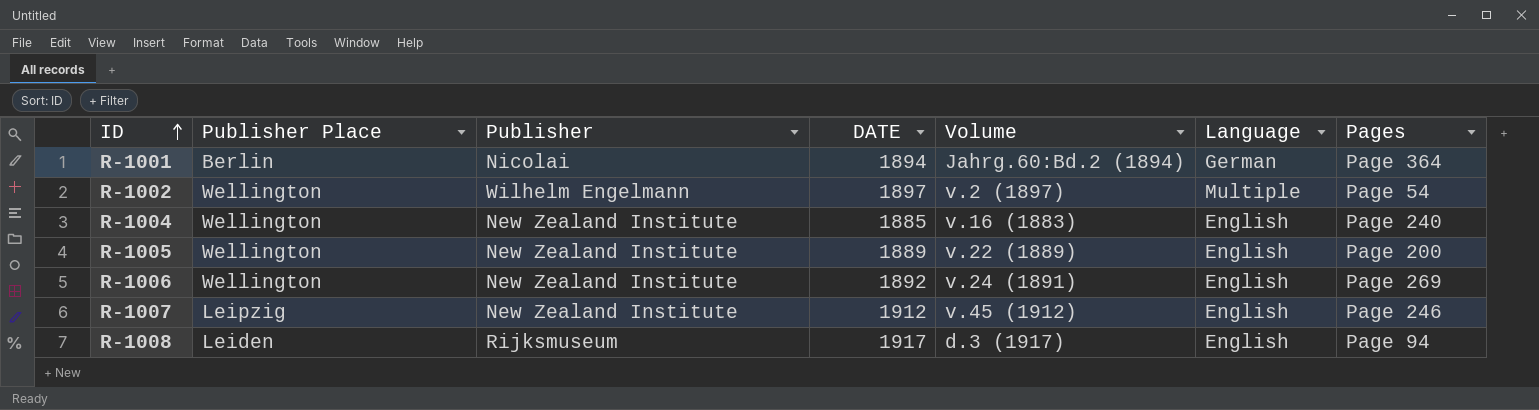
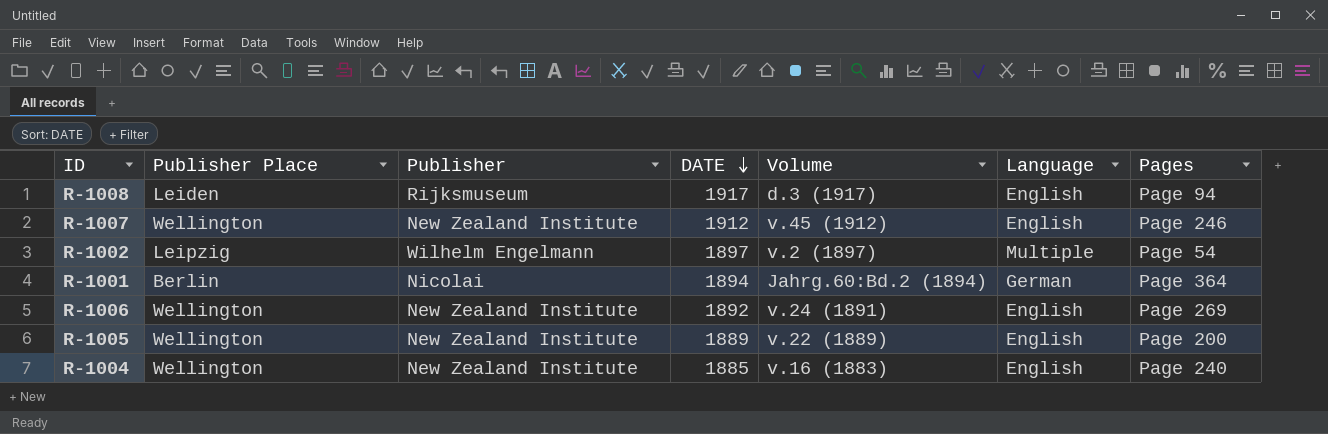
row order: ID ascending -> DATE descending
R-1007 | Publisher Place: Leipzig -> Wellington
R-1002 | Publisher Place: Wellington -> Leipzig

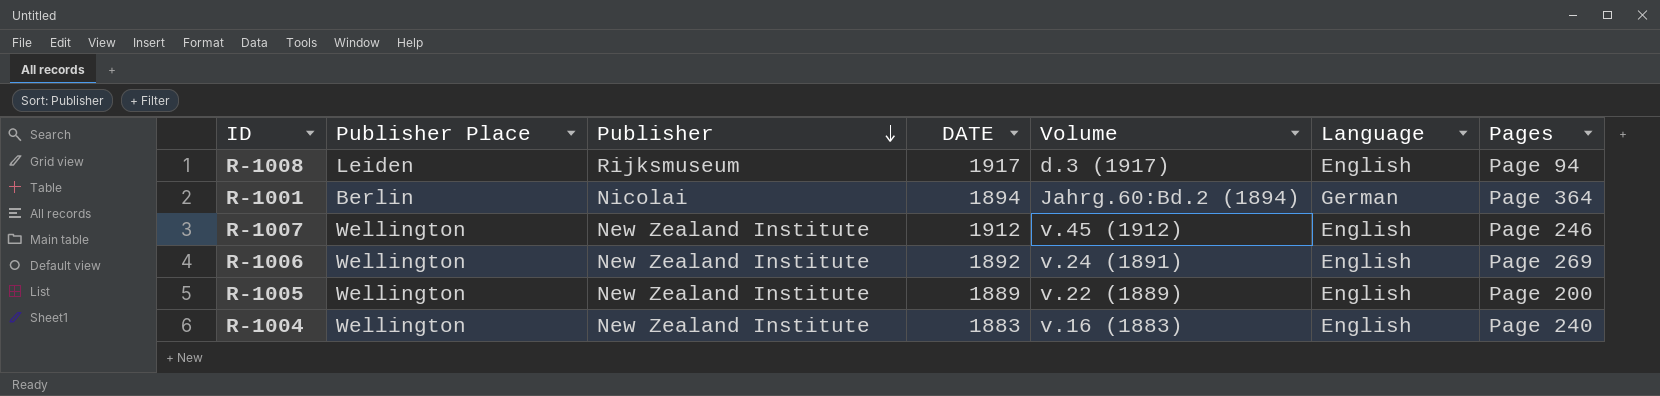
row order: DATE descending -> Publisher descending
row R-1002: Leipzig | Wilhelm Engelmann | 1897 | v.2 (1897) | Multiple | Page 54 -> none
R-1004 | DATE: 1885 -> 1883

